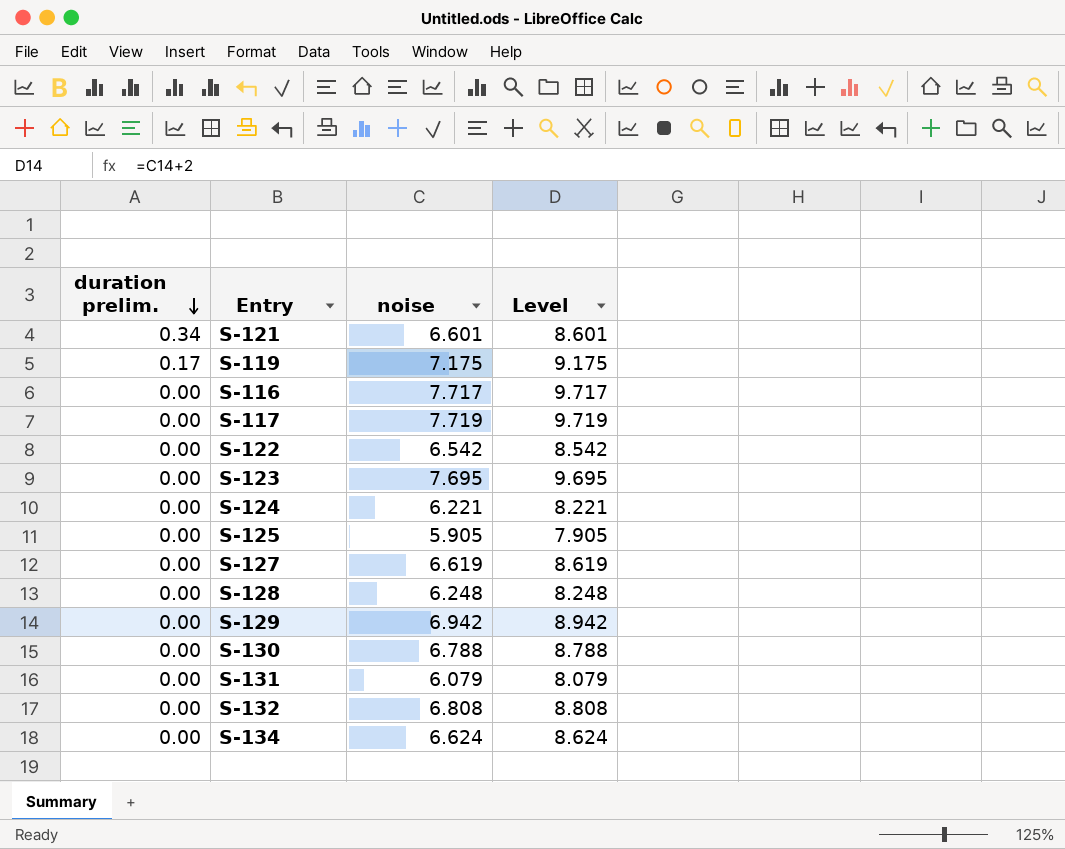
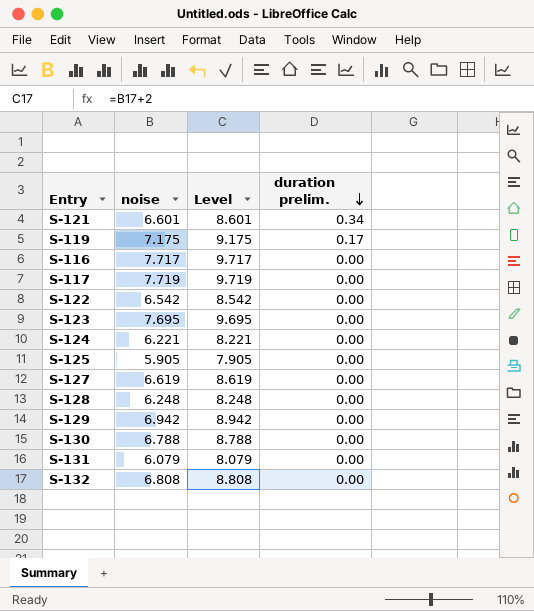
column duration prelim. | position: 1 -> 4
row S-134: 0.00 | 6.624 | 8.624 -> none

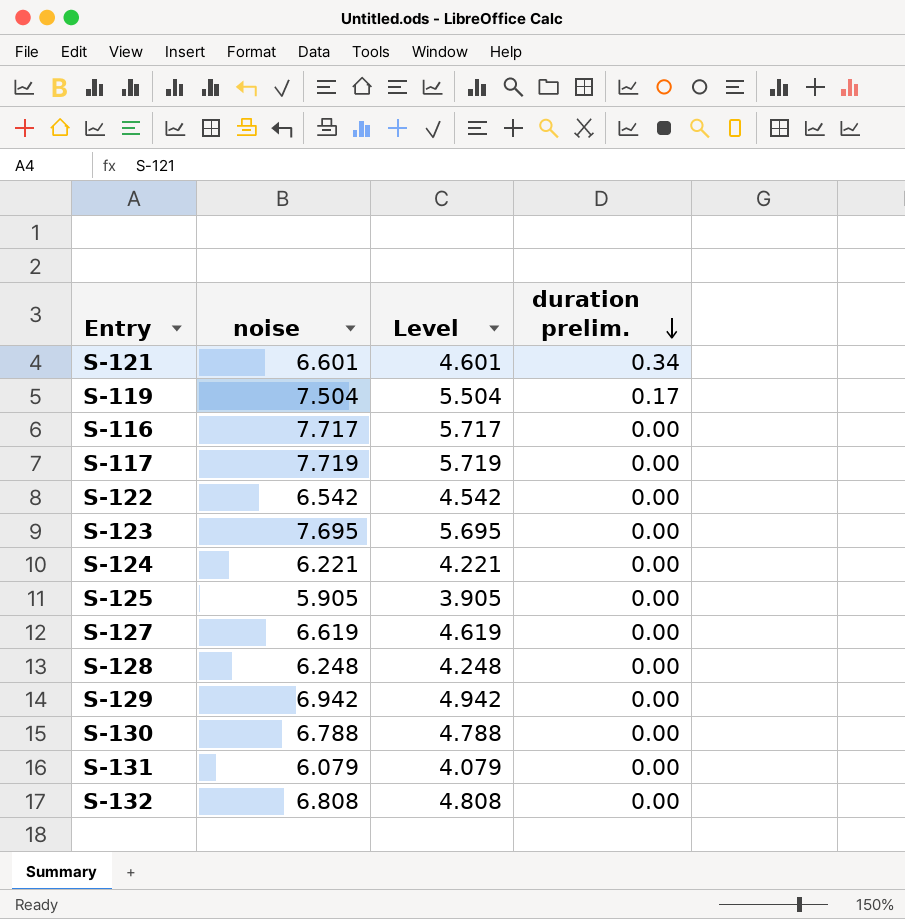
column Level | formula: [noise] + 2 -> [noise] - 2
S-119 | noise: 7.175 -> 7.504

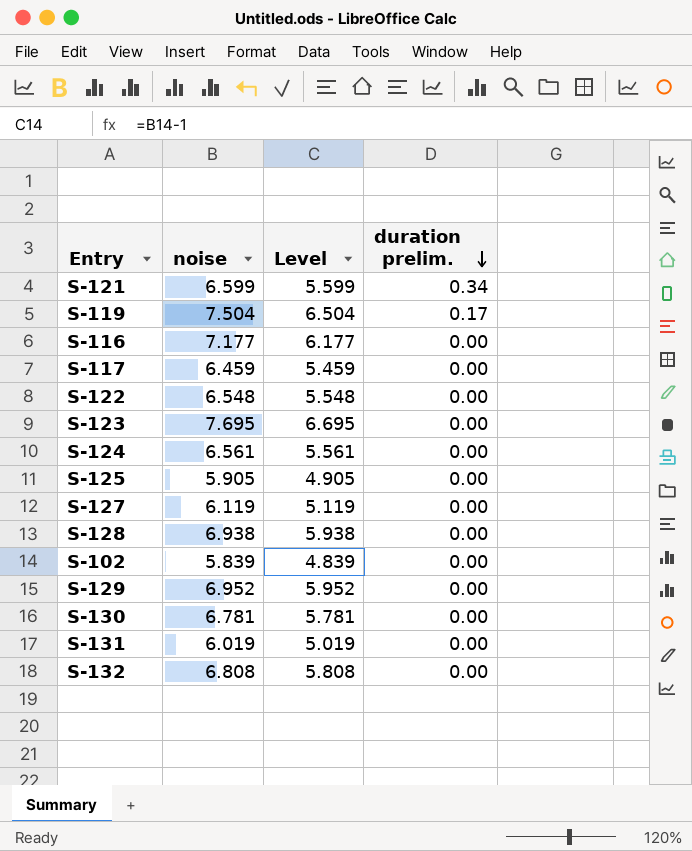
column Level | formula: [noise] - 2 -> [noise] - 1
S-121 | noise: 6.601 -> 6.599
S-116 | noise: 7.717 -> 7.177
S-117 | noise: 7.719 -> 6.459
S-122 | noise: 6.542 -> 6.548
S-124 | noise: 6.221 -> 6.561
S-127 | noise: 6.619 -> 6.119
S-128 | noise: 6.248 -> 6.938
row S-102: none -> 5.839 | 4.839 | 0.00
S-129 | noise: 6.942 -> 6.952
S-130 | noise: 6.788 -> 6.781
S-131 | noise: 6.079 -> 6.019

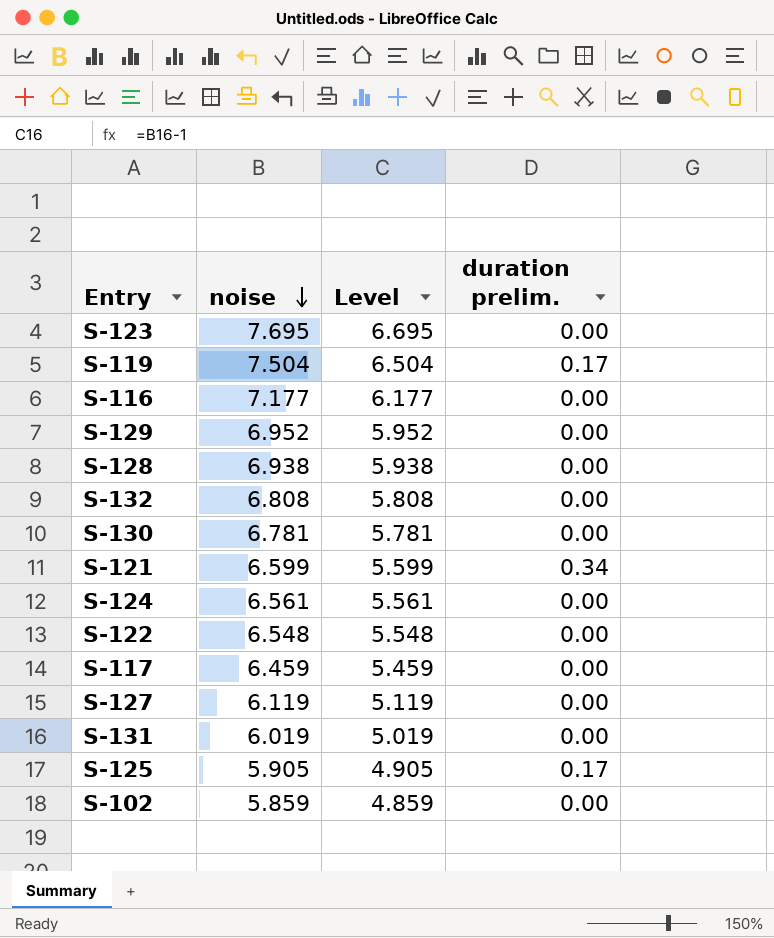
row order: duration prelim. descending -> noise descending
S-125 | duration prelim.: 0.00 -> 0.17
S-102 | noise: 5.839 -> 5.859
S-102 | Level: 4.839 -> 4.859

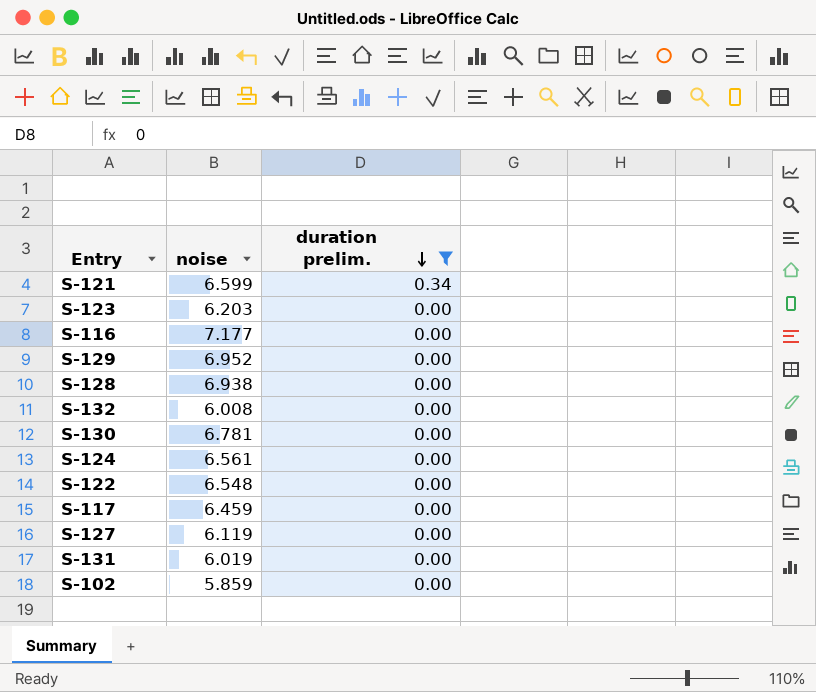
filter: none -> duration prelim. != 0.17
row order: noise descending -> duration prelim. descending
column Level | formula: [noise] - 1 -> none
S-123 | noise: 7.695 -> 6.203
S-132 | noise: 6.808 -> 6.008

